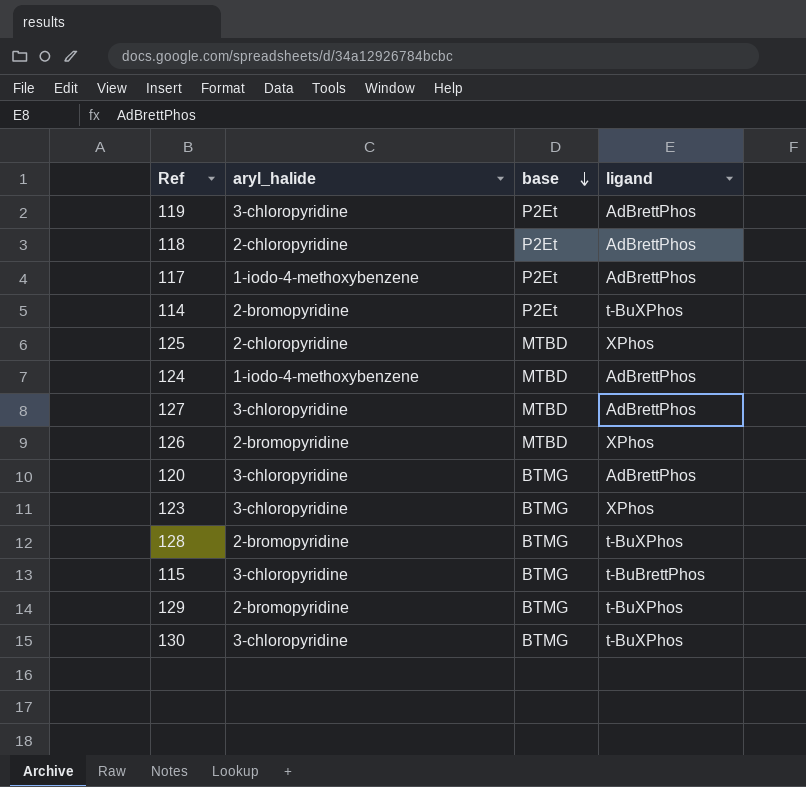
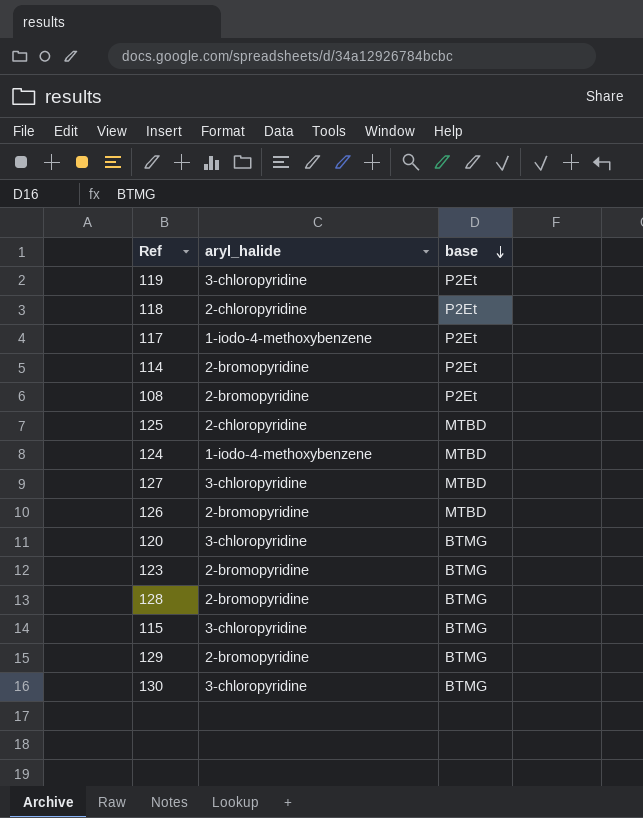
column ligand | position: 4 -> none
row 108: none -> 2-bromopyridine | P2Et
123 | aryl_halide: 3-chloropyridine -> 2-bromopyridine

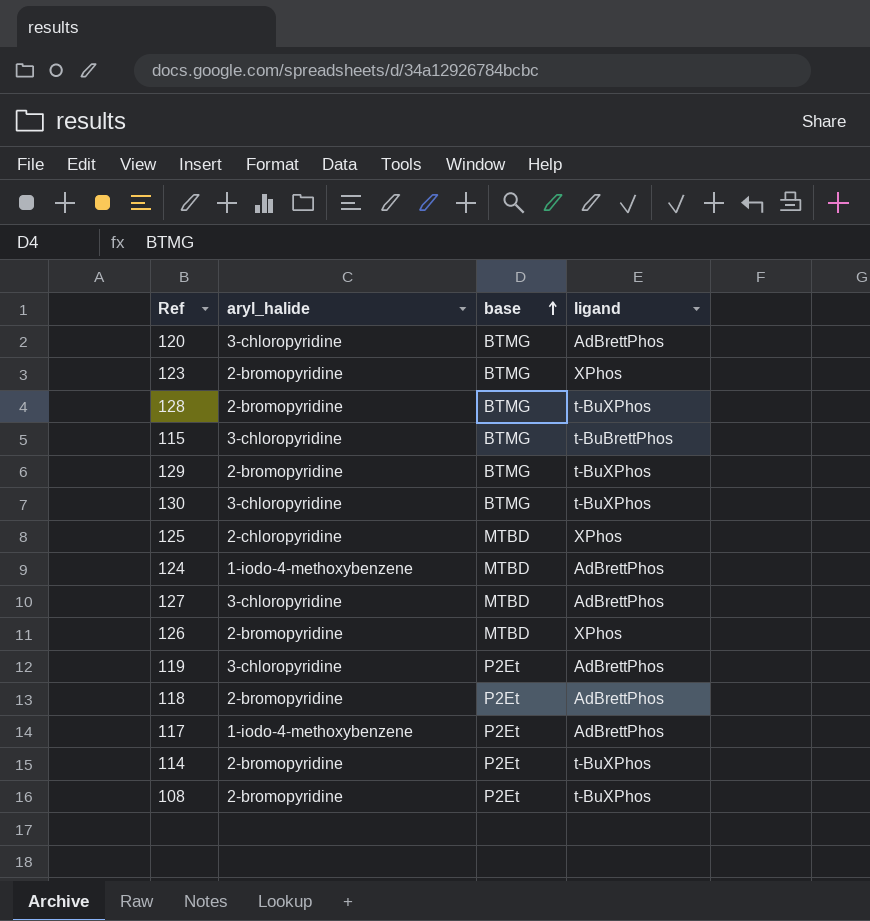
row order: base descending -> base ascending
column ligand | position: none -> 4
118 | aryl_halide: 2-chloropyridine -> 2-bromopyridine

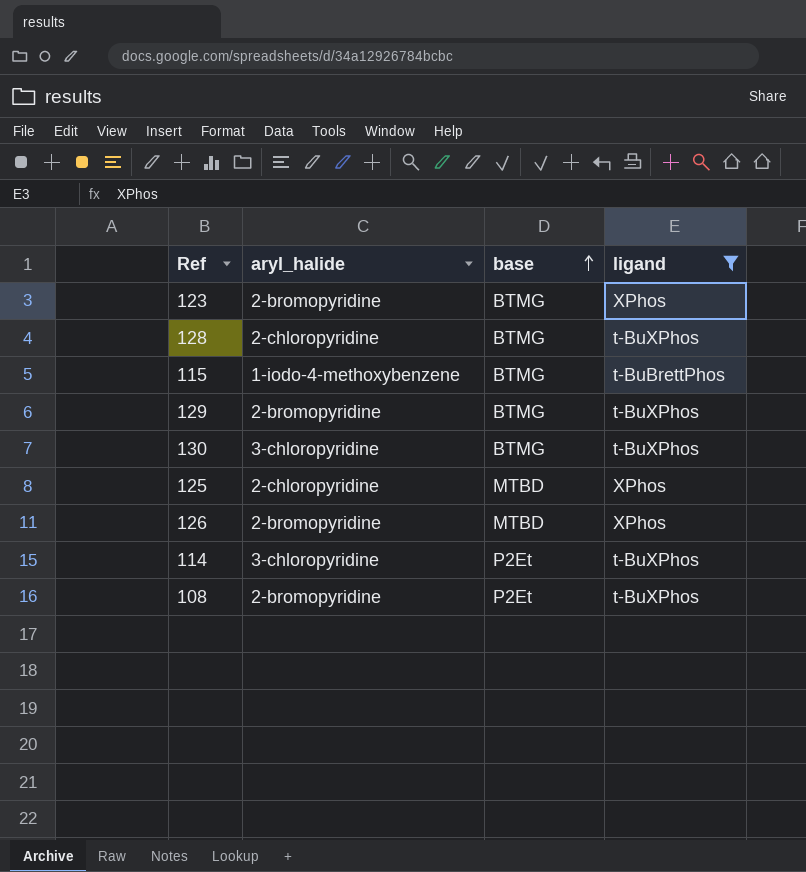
filter: none -> ligand != AdBrettPhos
128 | aryl_halide: 2-bromopyridine -> 2-chloropyridine
115 | aryl_halide: 3-chloropyridine -> 1-iodo-4-methoxybenzene
114 | aryl_halide: 2-bromopyridine -> 3-chloropyridine

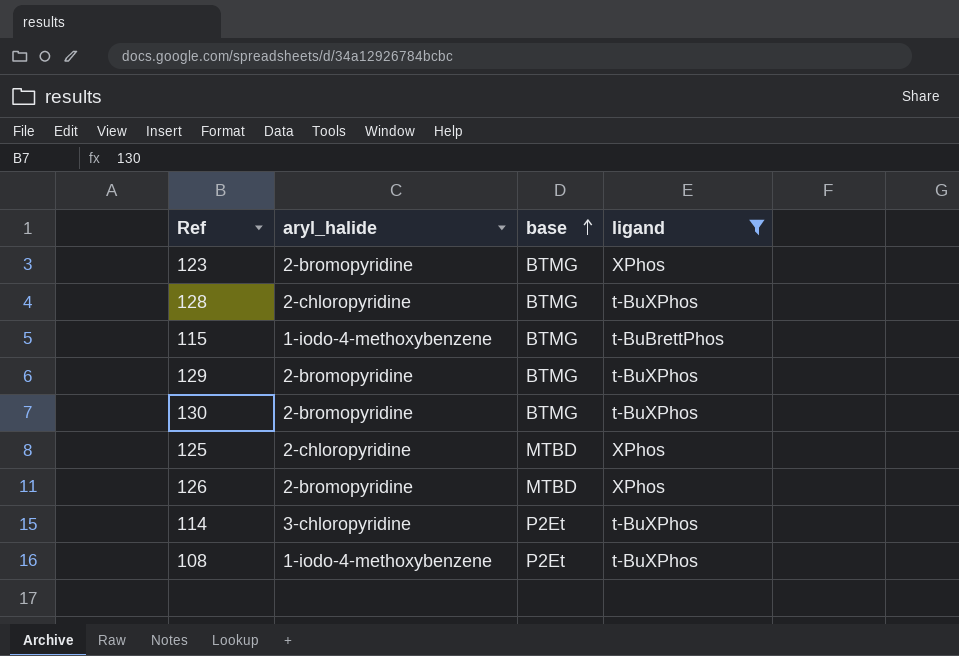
130 | aryl_halide: 3-chloropyridine -> 2-bromopyridine
108 | aryl_halide: 2-bromopyridine -> 1-iodo-4-methoxybenzene

